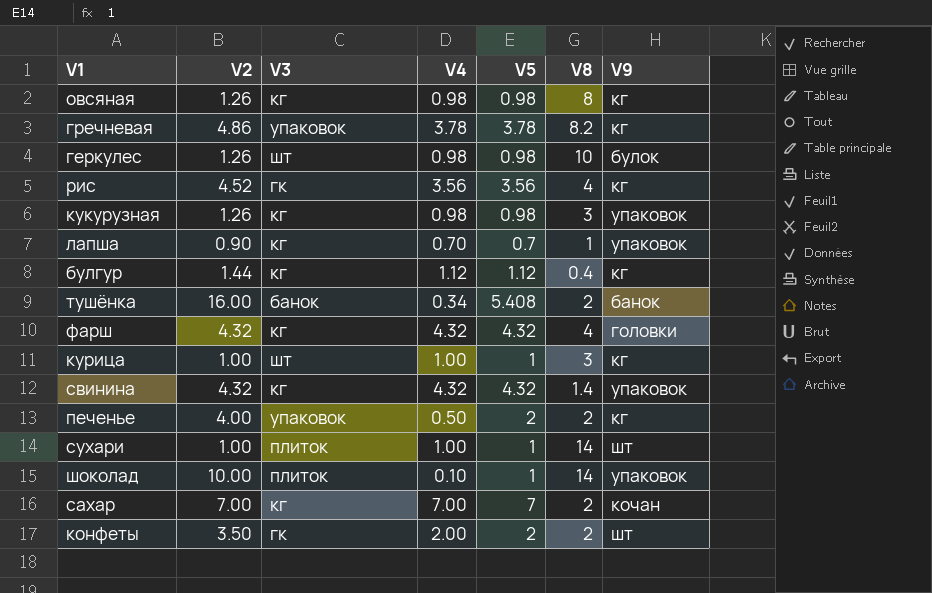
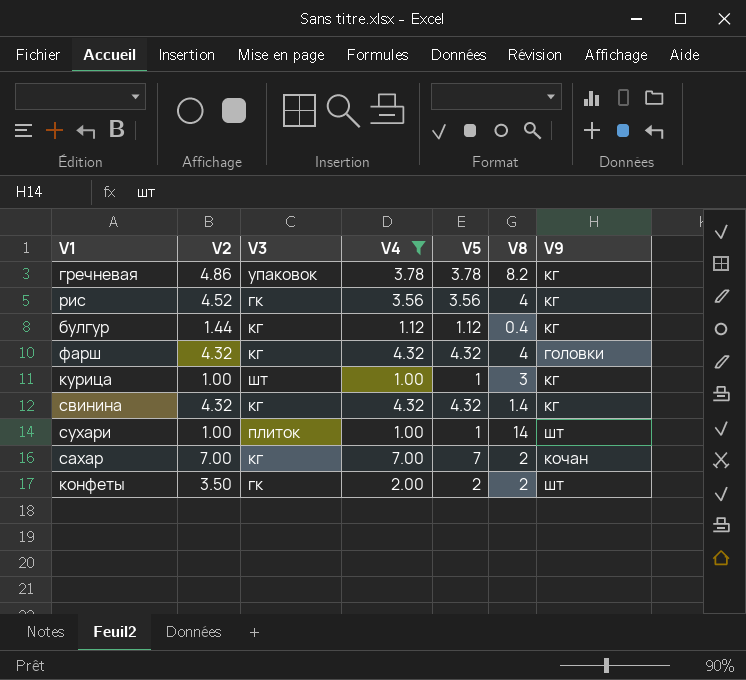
filter: none -> V4 >= 1.00
свинина | V9: упаковок -> кг

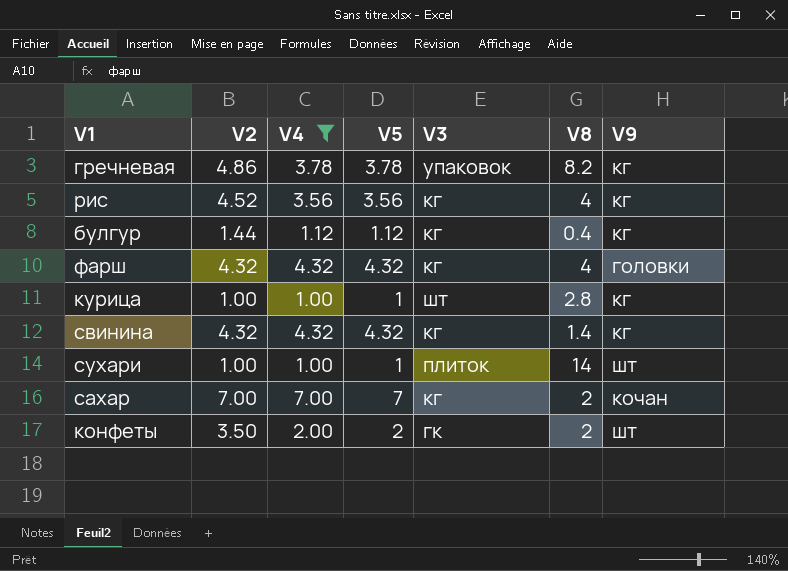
column V3 | position: 3 -> 5
рис | V3: гк -> кг
курица | V8: 3 -> 2.8

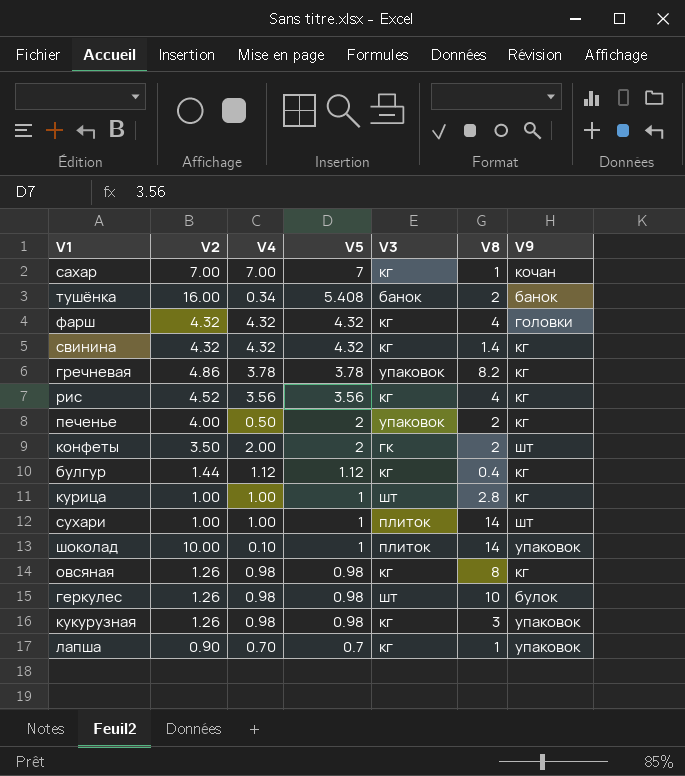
filter: V4 >= 1.00 -> none
row order: none -> V5 descending
сахар | V8: 2 -> 1

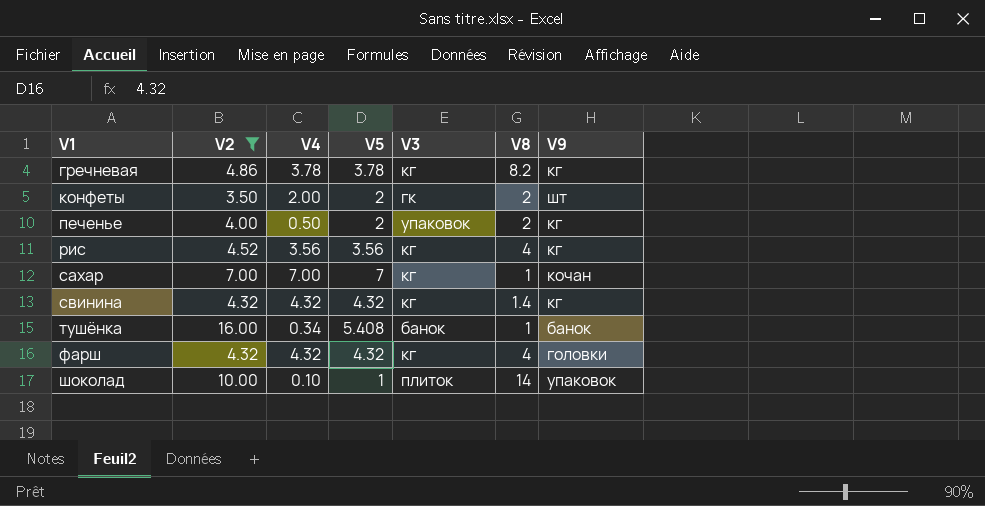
filter: none -> V2 >= 3.50
row order: V5 descending -> V1 ascending
гречневая | V3: упаковок -> кг
тушёнка | V8: 2 -> 1

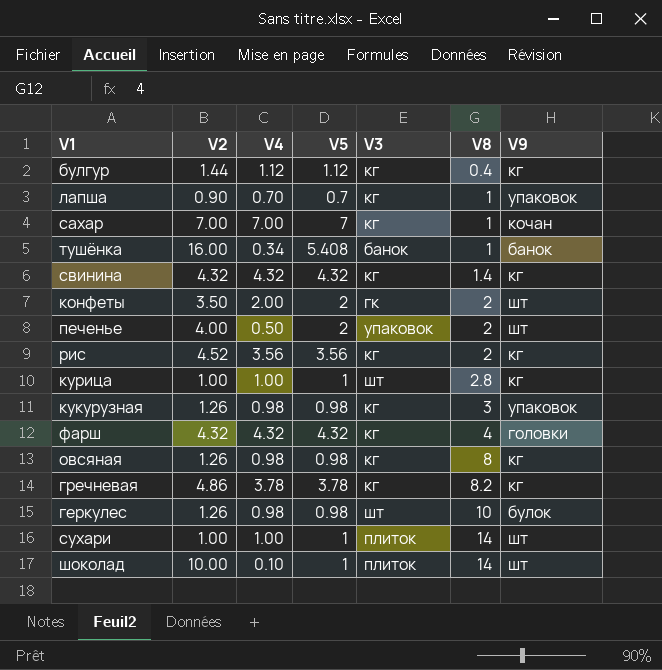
filter: V2 >= 3.50 -> none
row order: V1 ascending -> V8 ascending
печенье | V9: кг -> шт
рис | V8: 4 -> 2
шоколад | V9: упаковок -> шт

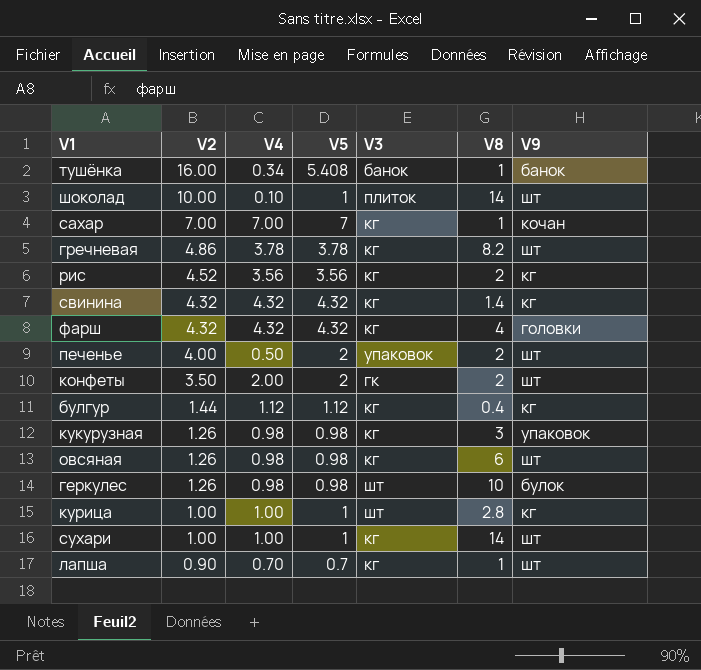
row order: V8 ascending -> V2 descending
гречневая | V9: кг -> шт
овсяная | V8: 8 -> 6
овсяная | V9: кг -> шт
сухари | V3: плиток -> кг
лапша | V9: упаковок -> шт

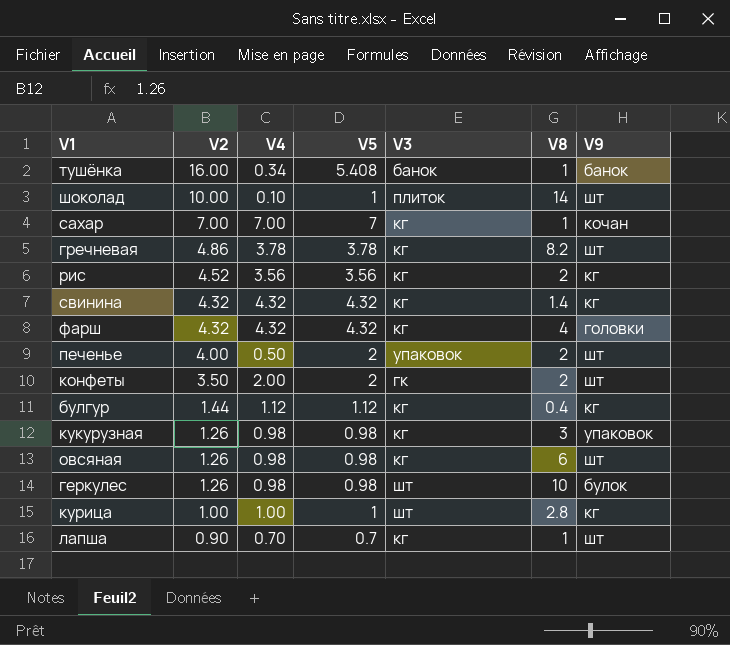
row сухари: 1.00 | 1.00 | 1 | кг | 14 | шт -> none

